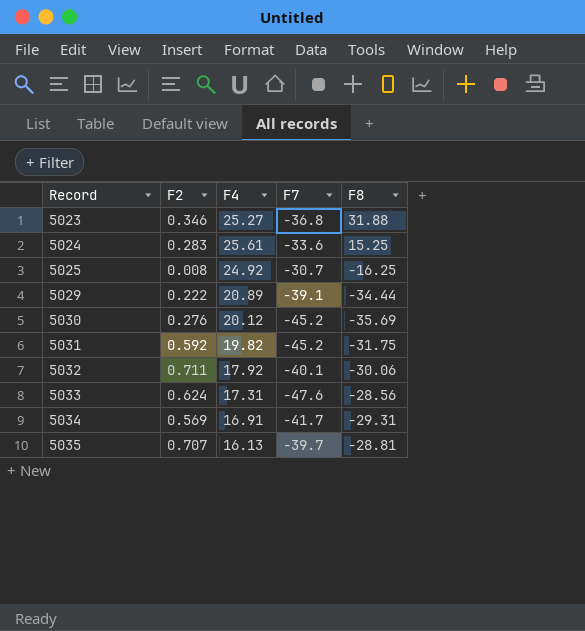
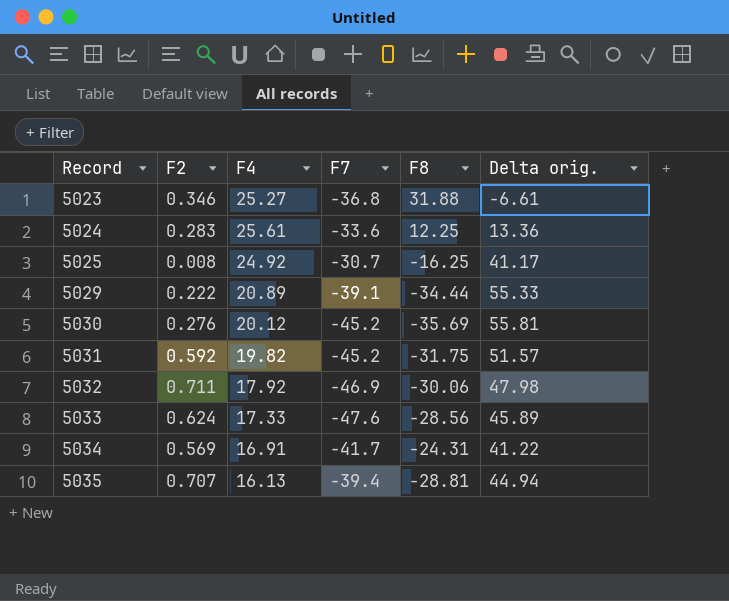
column Delta orig. | formula: none -> [F4] - [F8]
5024 | F8: 15.25 -> 12.25
5032 | F7: -40.1 -> -46.9
5033 | F4: 17.31 -> 17.33
5034 | F8: -29.31 -> -24.31
5035 | F7: -39.7 -> -39.4

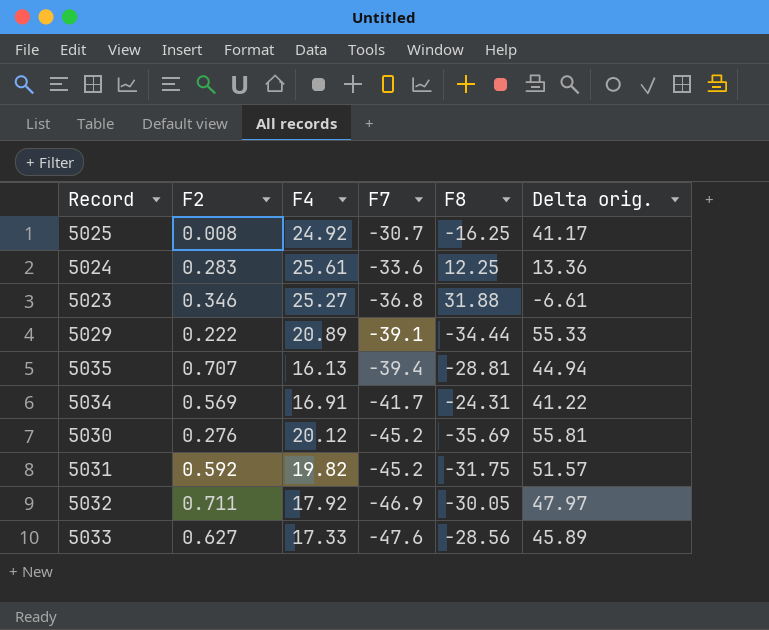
row order: Record ascending -> F7 descending
5032 | F8: -30.06 -> -30.05
5032 | Delta orig.: 47.98 -> 47.97
5033 | F2: 0.624 -> 0.627

